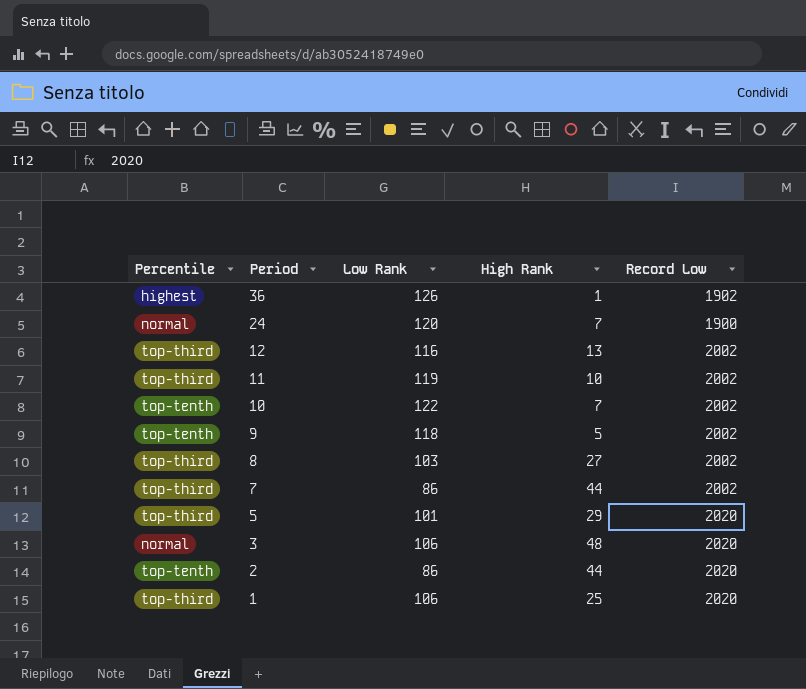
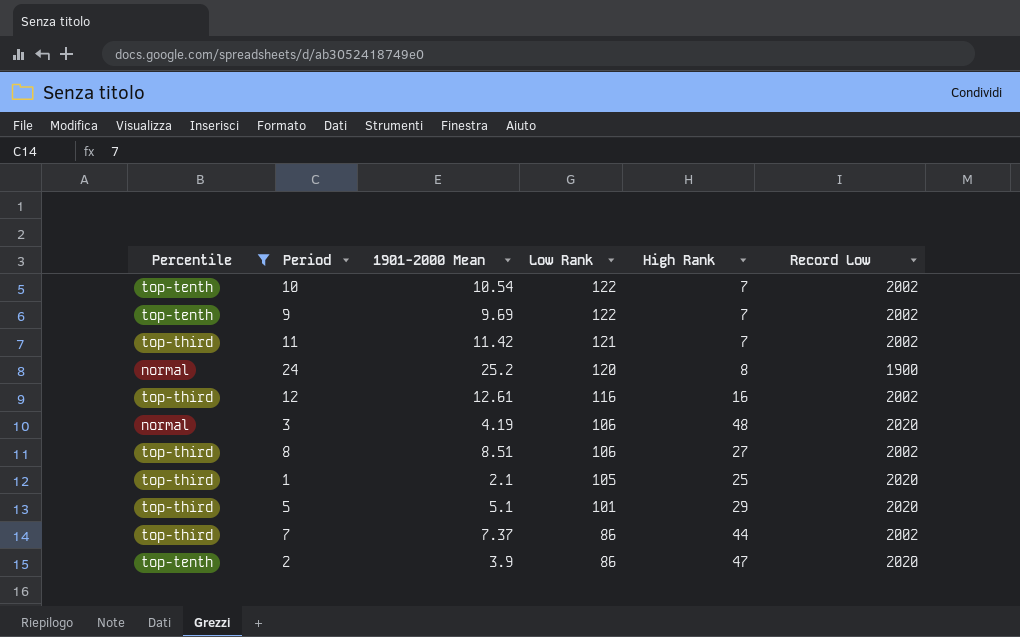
filter: none -> Percentile != highest
row order: Period descending -> Low Rank descending
column 1901-2000 Mean | position: none -> 3
9 | Low Rank: 118 -> 122
9 | High Rank: 5 -> 7
11 | Low Rank: 119 -> 121
11 | High Rank: 10 -> 7
24 | High Rank: 7 -> 8
12 | High Rank: 13 -> 16
8 | Low Rank: 103 -> 106
1 | Low Rank: 106 -> 105
2 | High Rank: 44 -> 47

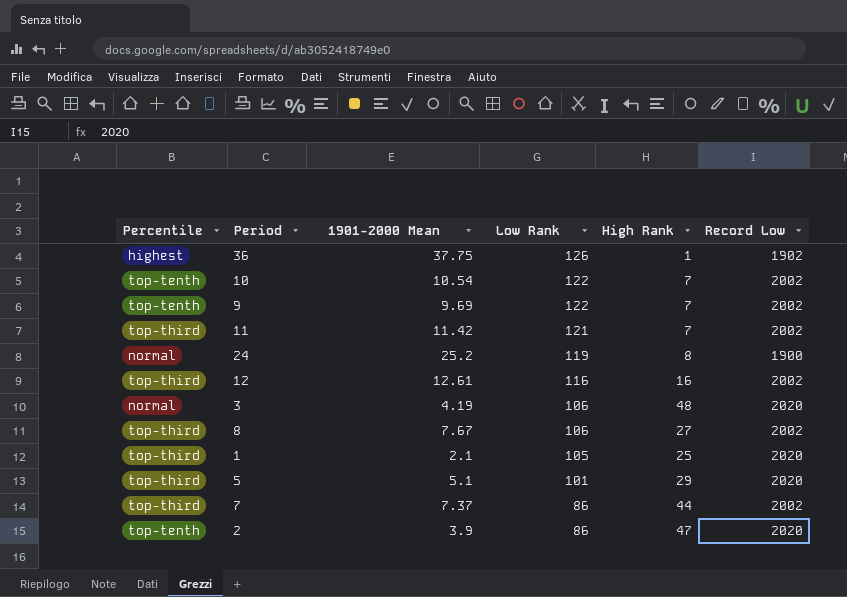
filter: Percentile != highest -> none
24 | Low Rank: 120 -> 119
8 | 1901-2000 Mean: 8.51 -> 7.67

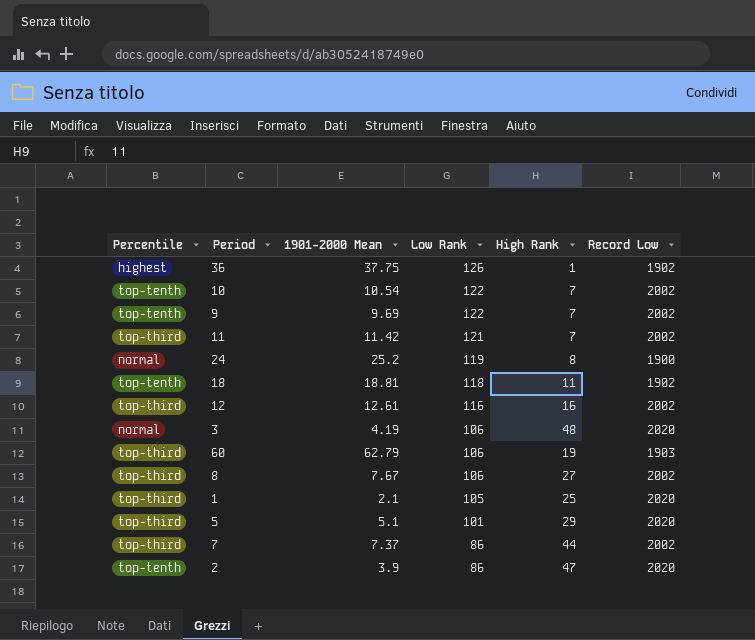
row 18: none -> top-tenth | 18.81 | 118 | 11 | 1902
row 60: none -> top-third | 62.79 | 106 | 19 | 1903

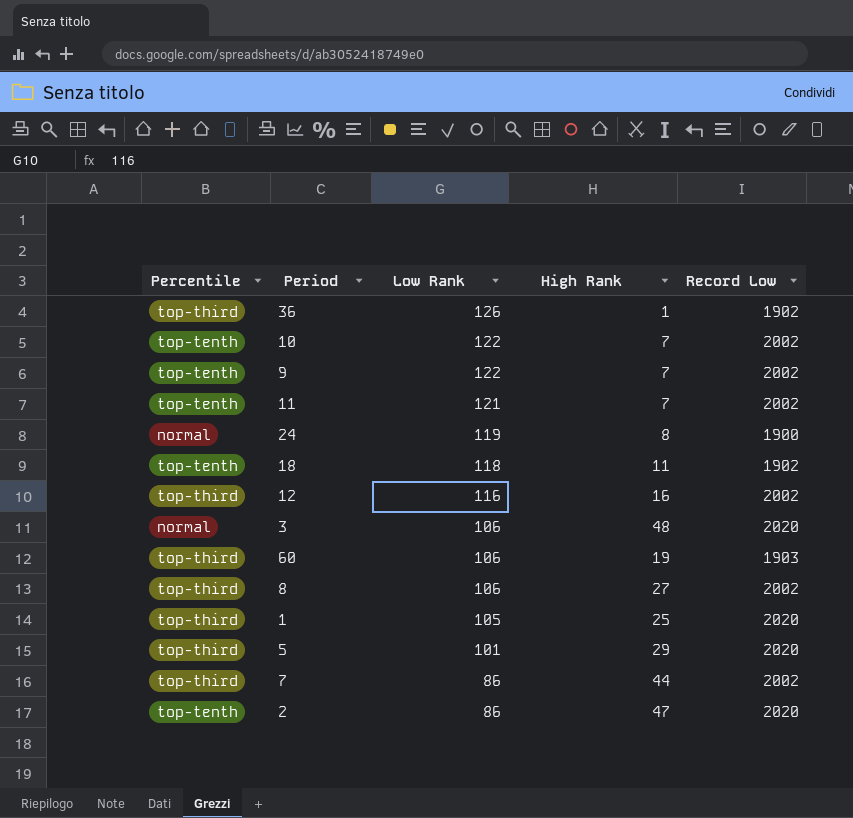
column 1901-2000 Mean | position: 3 -> none
36 | Percentile: highest -> top-third
11 | Percentile: top-third -> top-tenth

